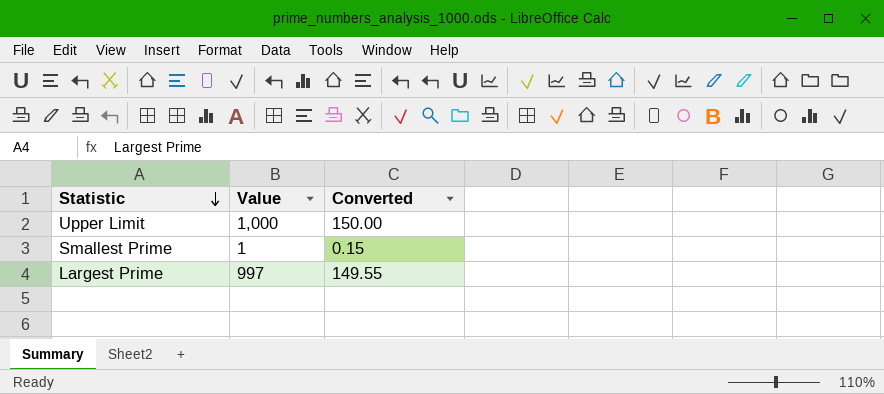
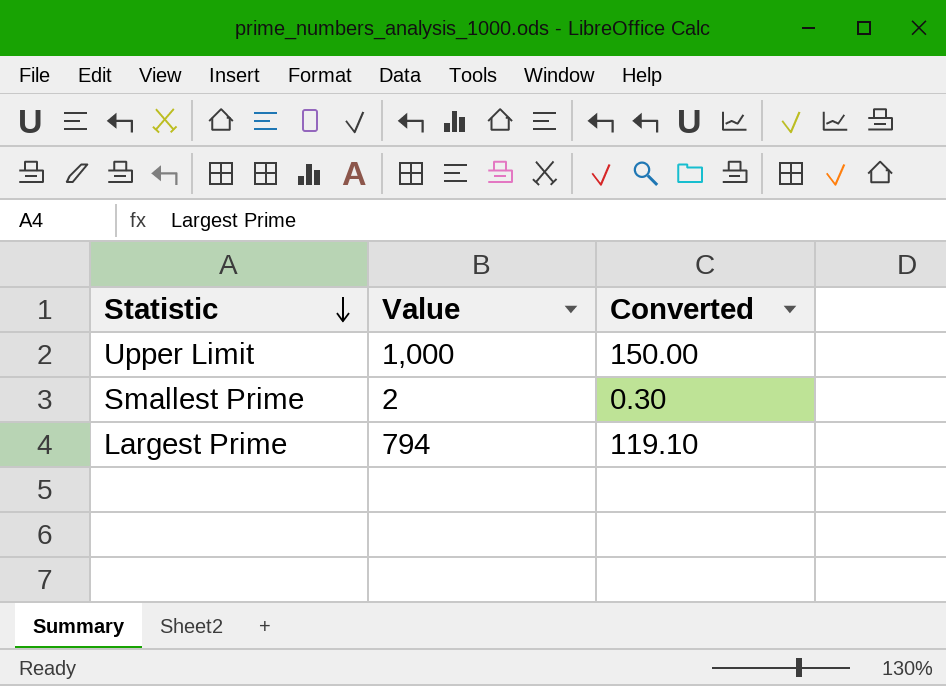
Smallest Prime | Value: 1 -> 2
Smallest Prime | Converted: 0.15 -> 0.30
Largest Prime | Value: 997 -> 794
Largest Prime | Converted: 149.55 -> 119.10

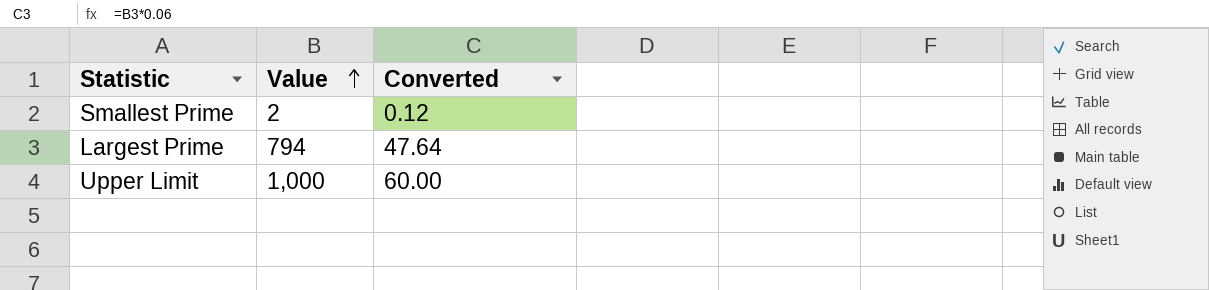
row order: Statistic descending -> Value ascending
column Converted | formula: [Value] * 0.15 -> [Value] * 0.06

